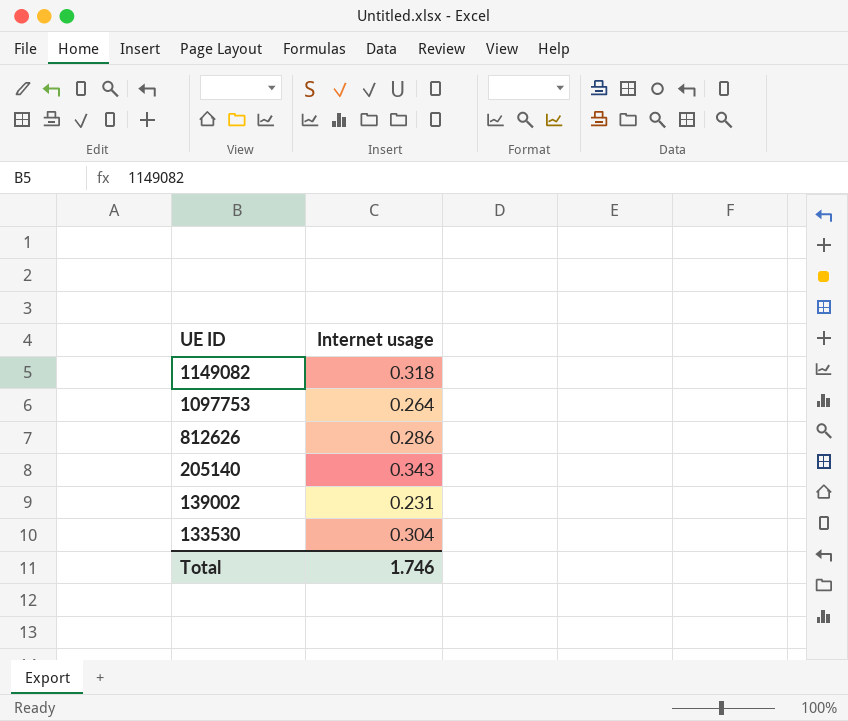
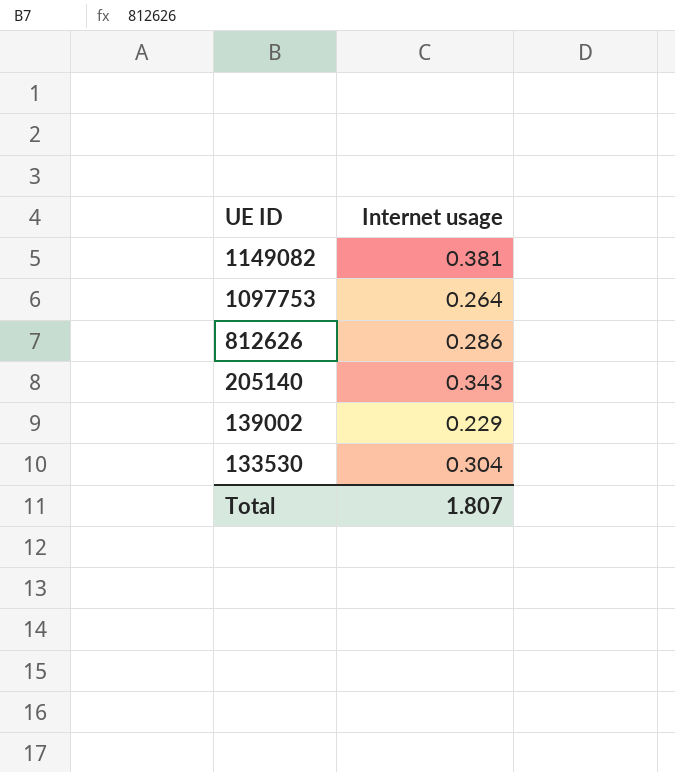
1149082 | Internet usage: 0.318 -> 0.381
139002 | Internet usage: 0.231 -> 0.229
Total | Internet usage: 1.746 -> 1.807

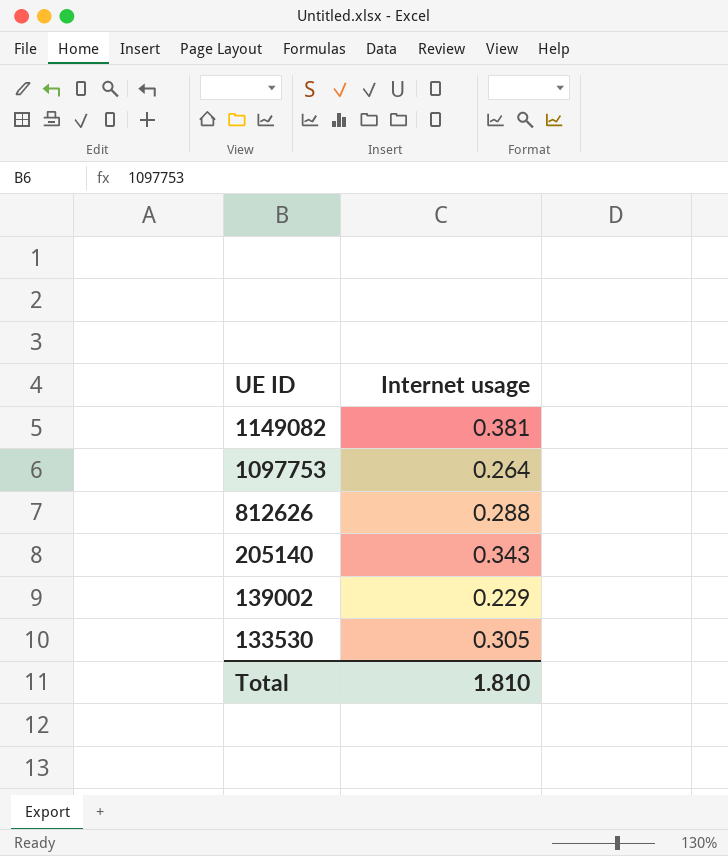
812626 | Internet usage: 0.286 -> 0.288
133530 | Internet usage: 0.304 -> 0.305
Total | Internet usage: 1.807 -> 1.810

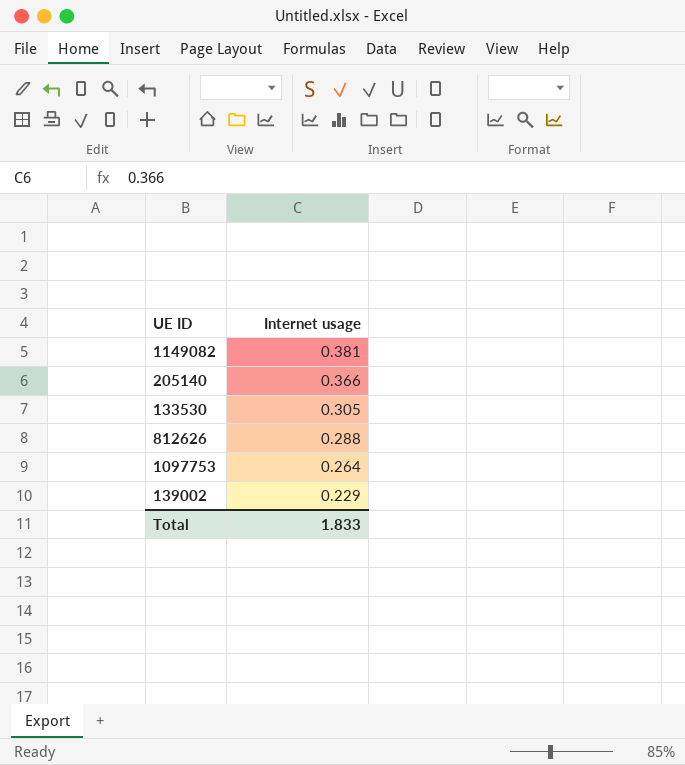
row order: UE ID descending -> Internet usage descending
205140 | Internet usage: 0.343 -> 0.366
Total | Internet usage: 1.810 -> 1.833

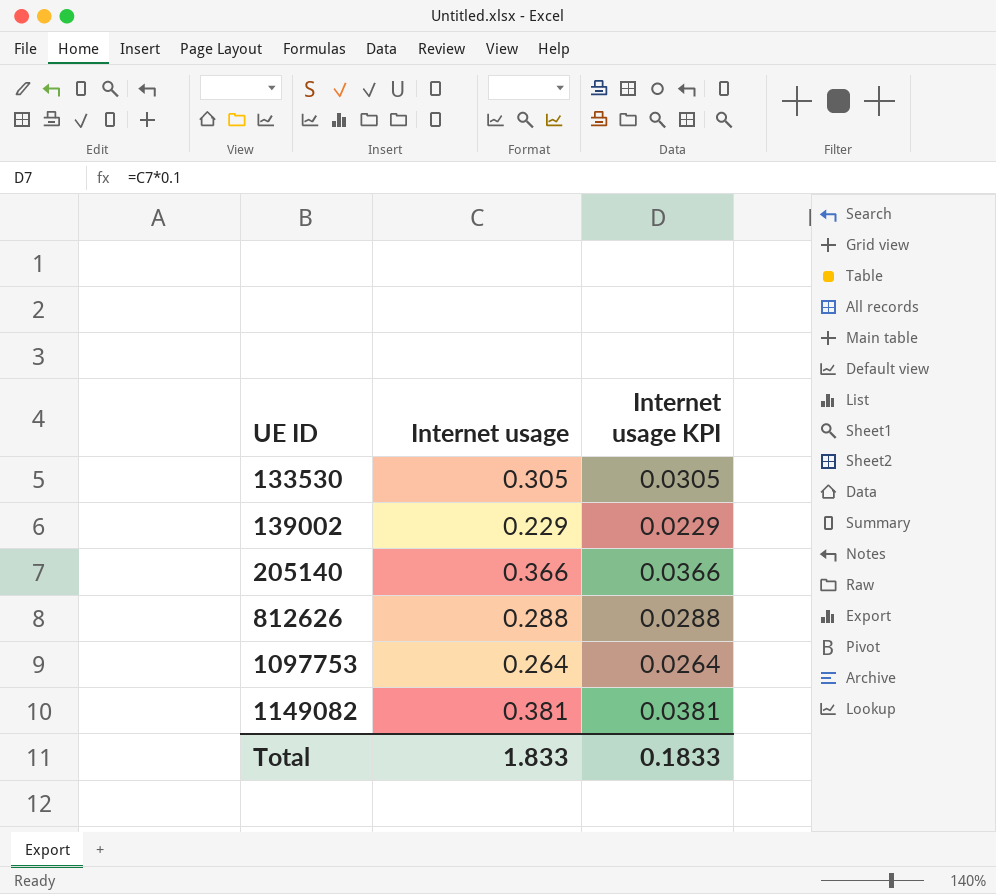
row order: Internet usage descending -> UE ID ascending
column Internet usage KPI | formula: none -> [Internet usage] * 0.1

